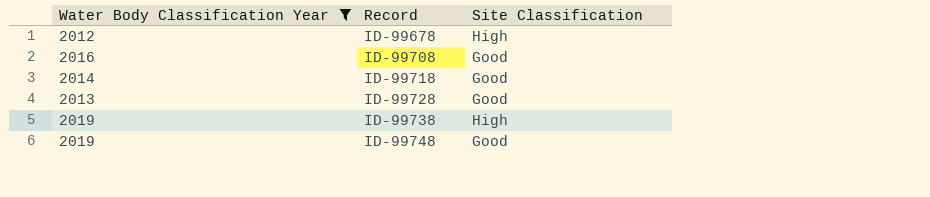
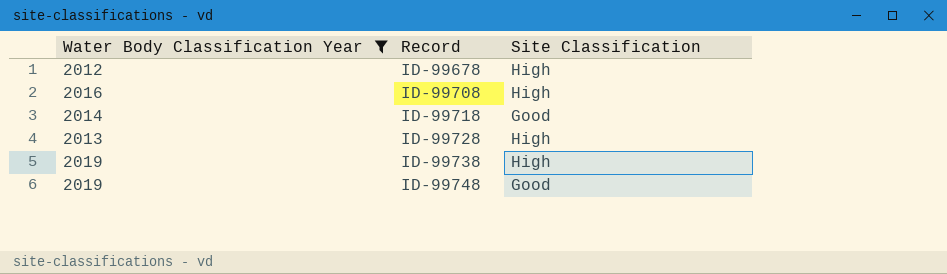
ID-99708 | Site Classification: Good -> High
ID-99728 | Site Classification: Good -> High

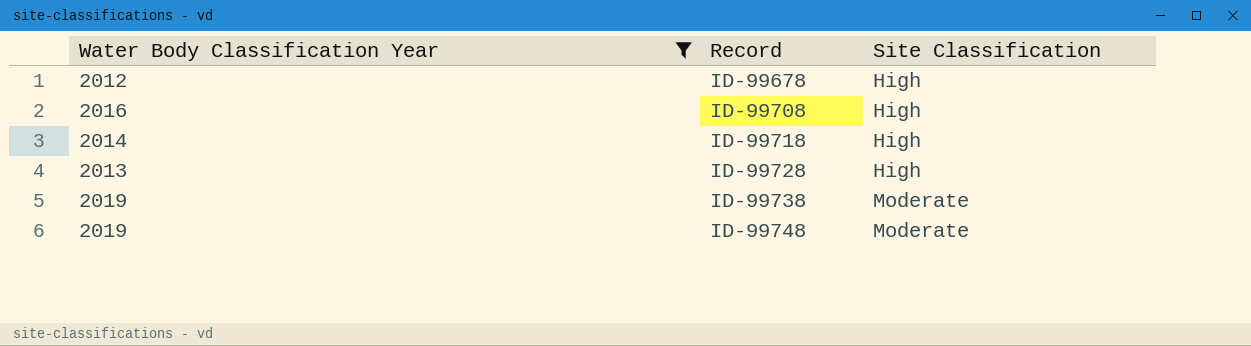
ID-99718 | Site Classification: Good -> High
ID-99738 | Site Classification: High -> Moderate
ID-99748 | Site Classification: Good -> Moderate

